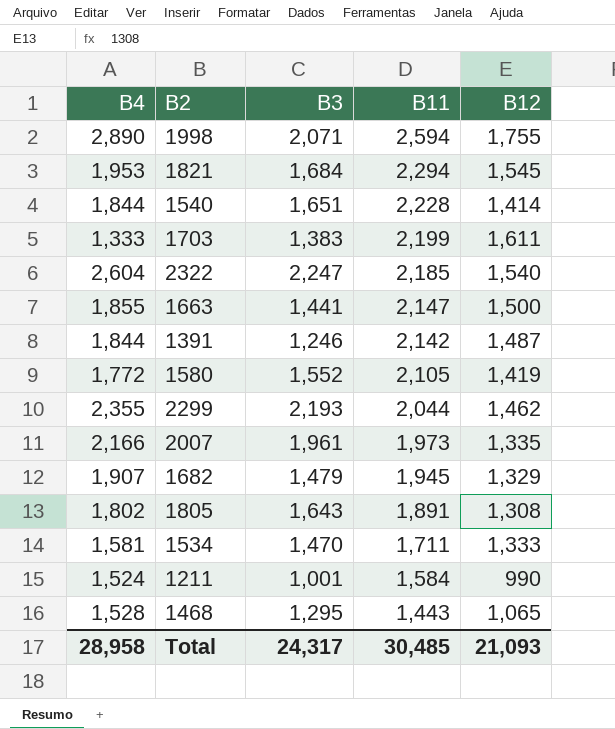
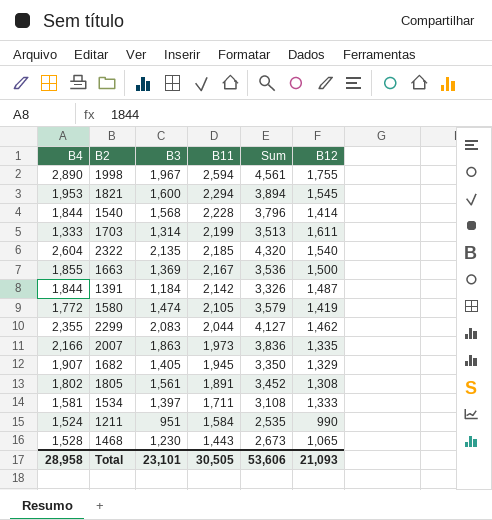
column Sum | formula: none -> [B3] + [B11]
1998 | B3: 2,071 -> 1,967
1821 | B3: 1,684 -> 1,600
1540 | B3: 1,651 -> 1,568
1703 | B3: 1,383 -> 1,314
2322 | B3: 2,247 -> 2,135
1663 | B3: 1,441 -> 1,369
1663 | B11: 2,147 -> 2,167
1391 | B3: 1,246 -> 1,184
1580 | B3: 1,552 -> 1,474
2299 | B3: 2,193 -> 2,083
2007 | B3: 1,961 -> 1,863
1682 | B3: 1,479 -> 1,405
1805 | B3: 1,643 -> 1,561
1534 | B3: 1,470 -> 1,397
1211 | B3: 1,001 -> 951
1468 | B3: 1,295 -> 1,230
Total | B3: 24,317 -> 23,101
Total | B11: 30,485 -> 30,505

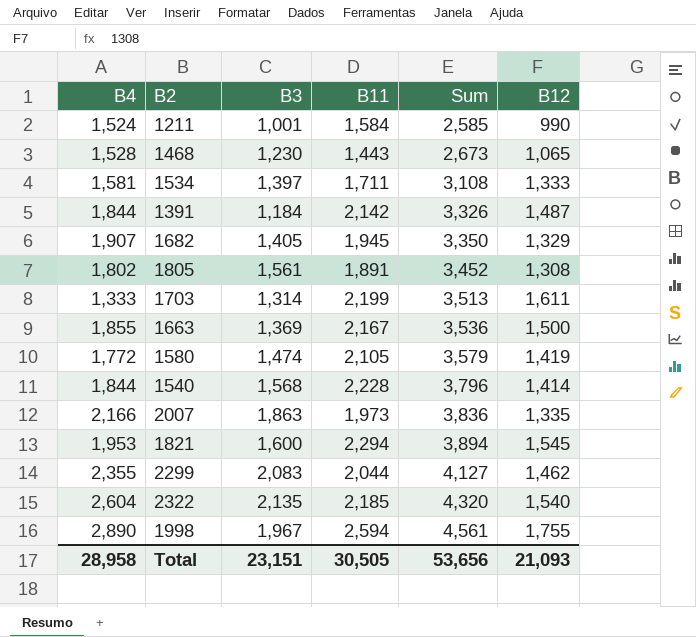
row order: B11 descending -> Sum ascending
1211 | B3: 951 -> 1,001
1211 | Sum: 2,535 -> 2,585
Total | B3: 23,101 -> 23,151
Total | Sum: 53,606 -> 53,656

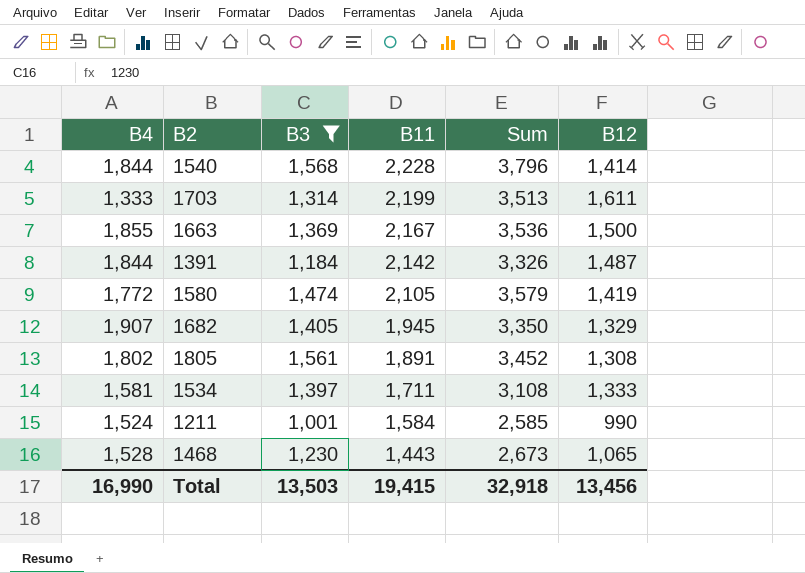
filter: none -> B3 <= 1,568
row order: Sum ascending -> B11 descending
Total | B4: 28,958 -> 16,990
Total | B3: 23,151 -> 13,503
Total | B11: 30,505 -> 19,415
Total | Sum: 53,656 -> 32,918
Total | B12: 21,093 -> 13,456

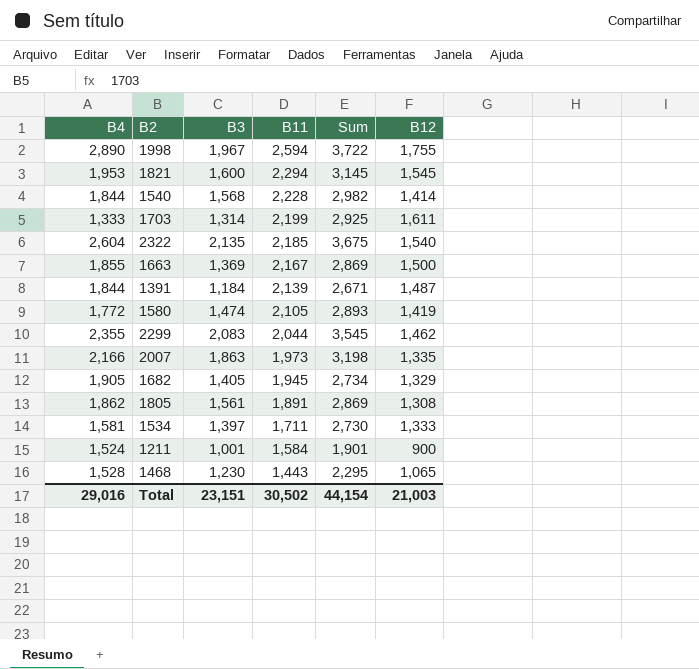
filter: B3 <= 1,568 -> none
column Sum | formula: [B3] + [B11] -> [B3] + [B12]
1391 | B11: 2,142 -> 2,139
1682 | B4: 1,907 -> 1,905
1805 | B4: 1,802 -> 1,862
1211 | B12: 990 -> 900
Total | B4: 16,990 -> 29,016
Total | B3: 13,503 -> 23,151
Total | B11: 19,415 -> 30,502
Total | Sum: 32,918 -> 44,154
Total | B12: 13,456 -> 21,003

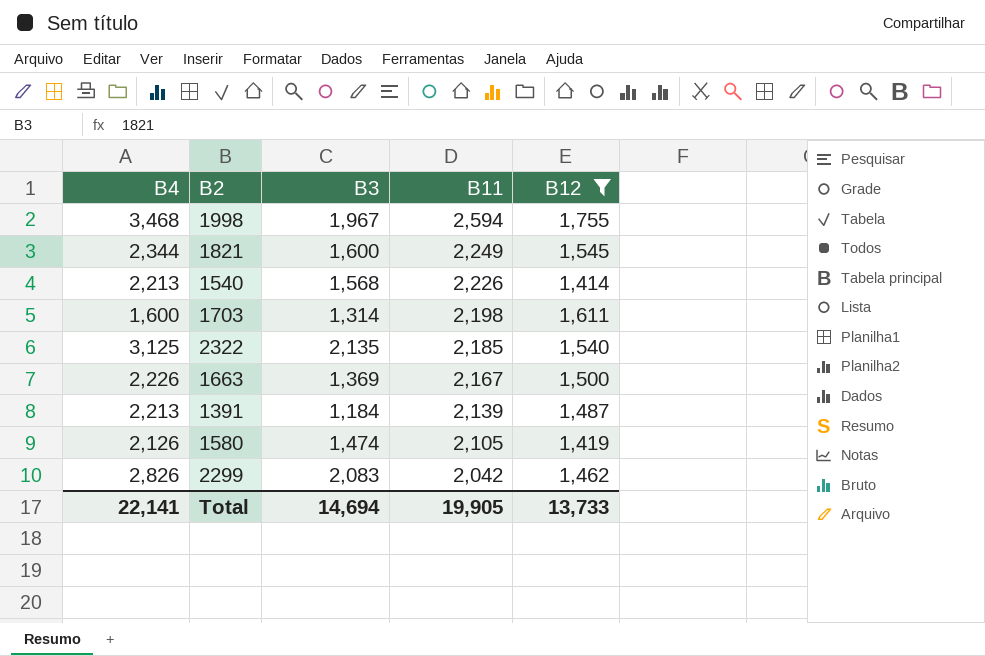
filter: none -> B12 >= 1,414
column Sum | formula: [B3] + [B12] -> none
1998 | B4: 2,890 -> 3,468
1821 | B4: 1,953 -> 2,344
1821 | B11: 2,294 -> 2,249
1540 | B4: 1,844 -> 2,213
1540 | B11: 2,228 -> 2,226
1703 | B4: 1,333 -> 1,600
1703 | B11: 2,199 -> 2,198
2322 | B4: 2,604 -> 3,125
1663 | B4: 1,855 -> 2,226
1391 | B4: 1,844 -> 2,213
1580 | B4: 1,772 -> 2,126
2299 | B4: 2,355 -> 2,826
2299 | B11: 2,044 -> 2,042
Total | B4: 29,016 -> 22,141
Total | B3: 23,151 -> 14,694
Total | B11: 30,502 -> 19,905
Total | B12: 21,003 -> 13,733

